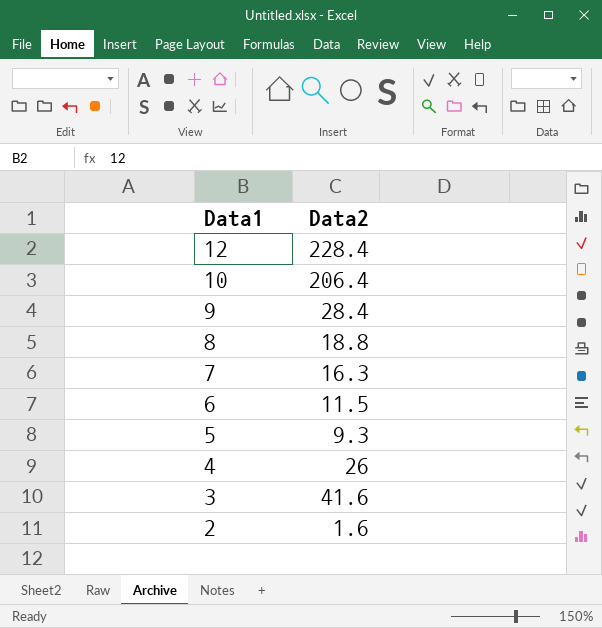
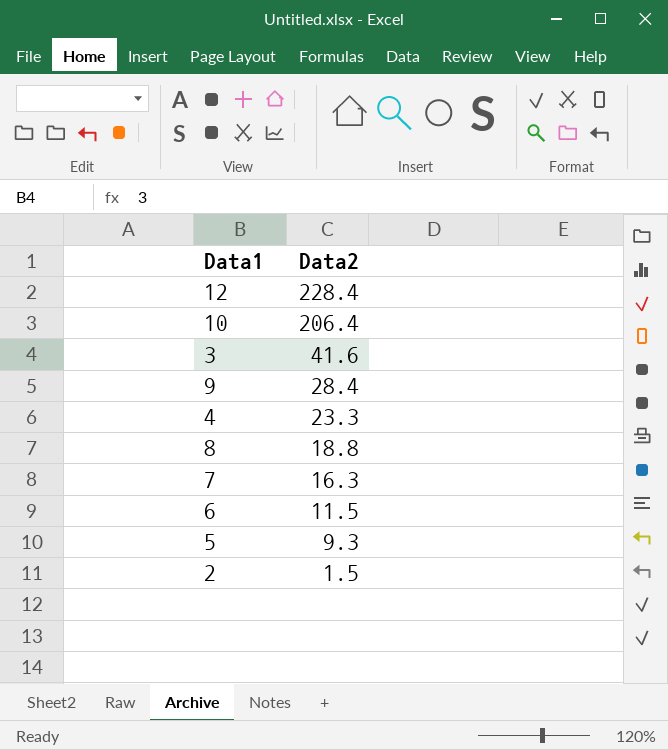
row order: Data1 descending -> Data2 descending
4 | Data2: 26 -> 23.3
2 | Data2: 1.6 -> 1.5

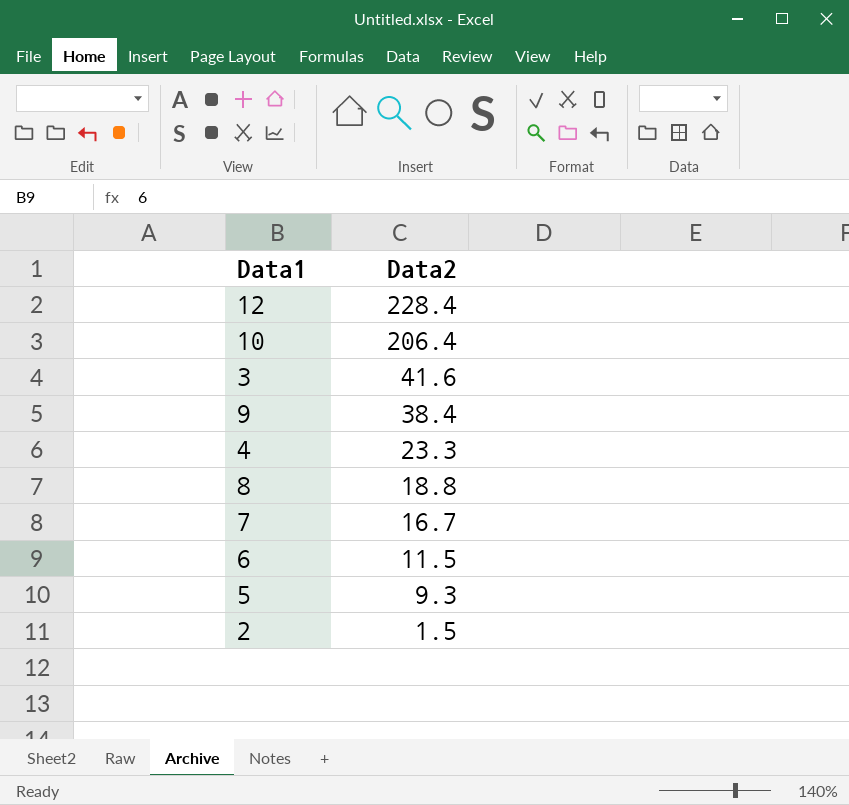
9 | Data2: 28.4 -> 38.4
7 | Data2: 16.3 -> 16.7

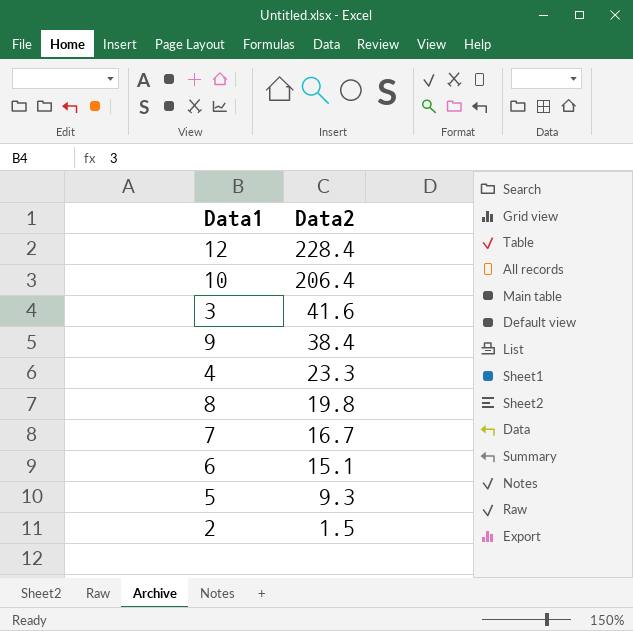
8 | Data2: 18.8 -> 19.8
6 | Data2: 11.5 -> 15.1

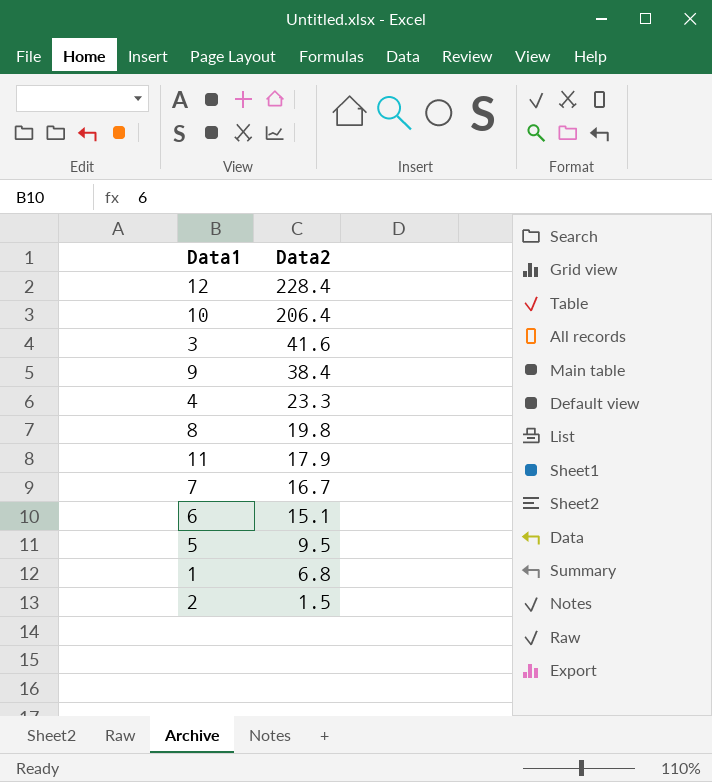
row 11: none -> 17.9
5 | Data2: 9.3 -> 9.5
row 1: none -> 6.8

